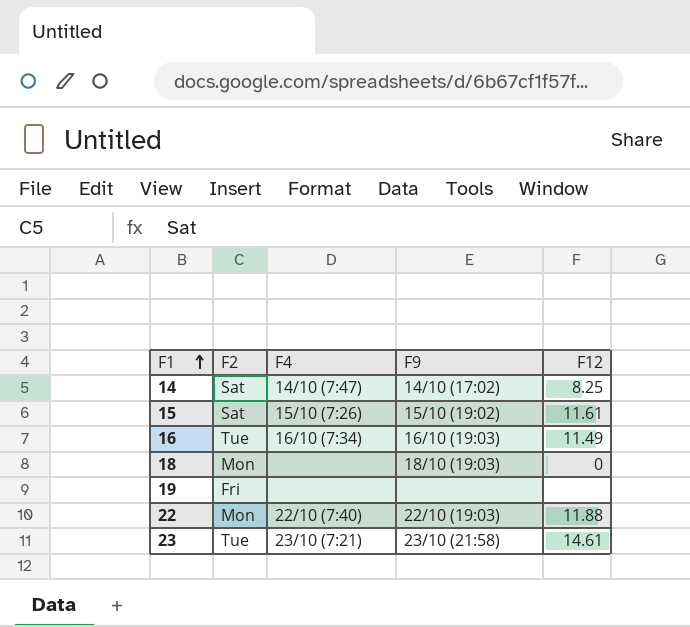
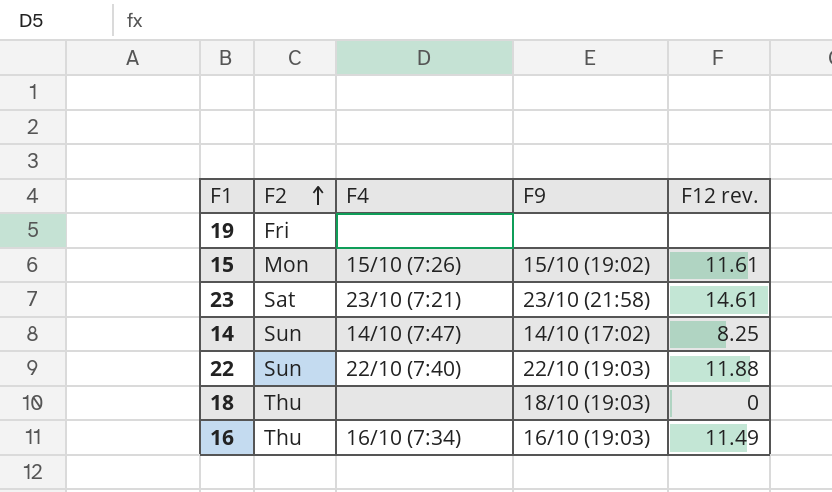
row order: F1 ascending -> F2 ascending
column name: F12 -> F12 rev.
15 | F2: Sat -> Mon
23 | F2: Tue -> Sat
14 | F2: Sat -> Sun
22 | F2: Mon -> Sun
18 | F2: Mon -> Thu
16 | F2: Tue -> Thu

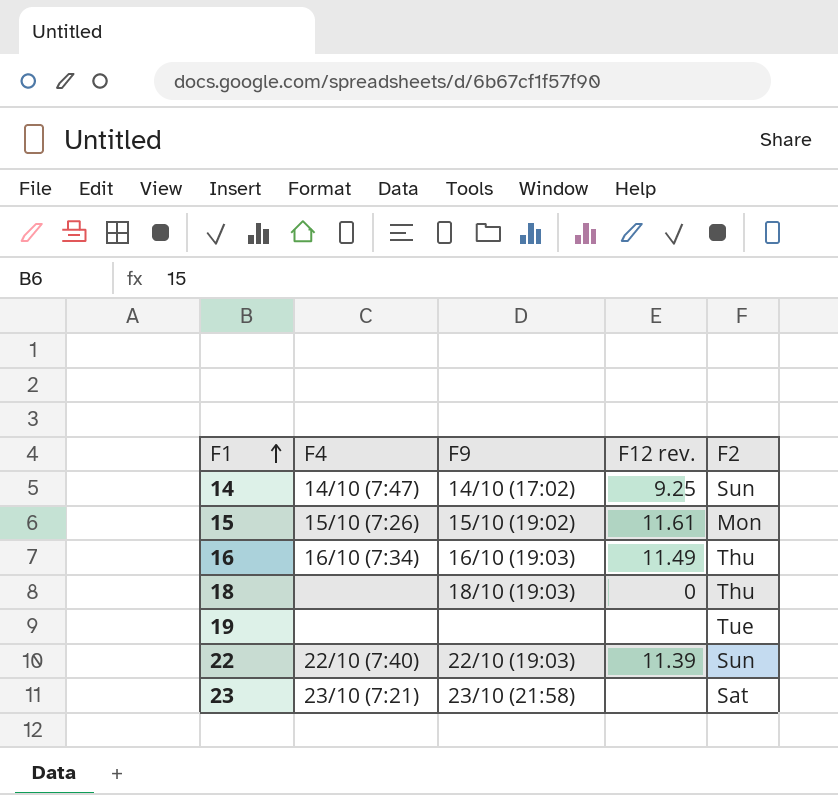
row order: F2 ascending -> F1 ascending
column F2 | position: 2 -> 5
14 | F12 rev.: 8.25 -> 9.25
19 | F2: Fri -> Tue
22 | F12 rev.: 11.88 -> 11.39
23 | F12 rev.: 14.61 -> none

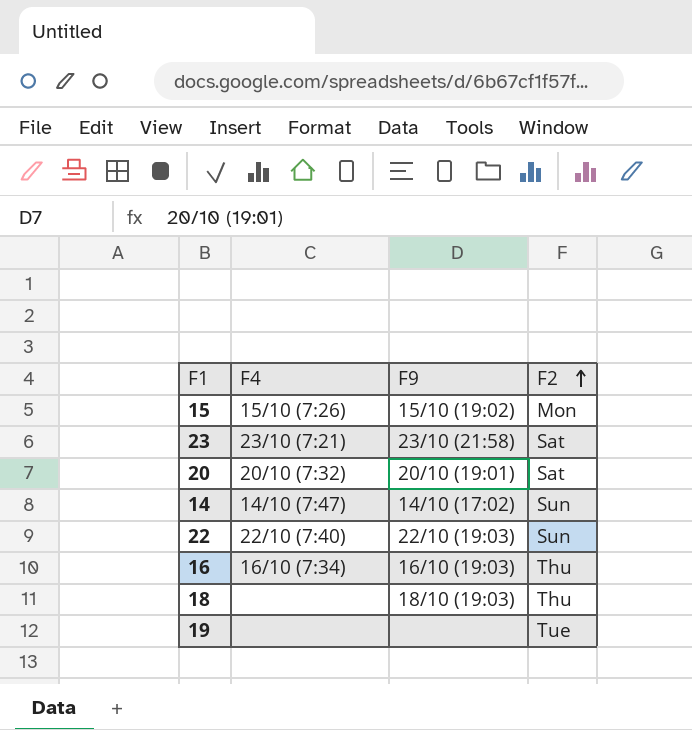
row order: F1 ascending -> F2 ascending
column F12 rev. | position: 4 -> none
row 20: none -> 20/10 (7:32) | 20/10 (19:01) | Sat

